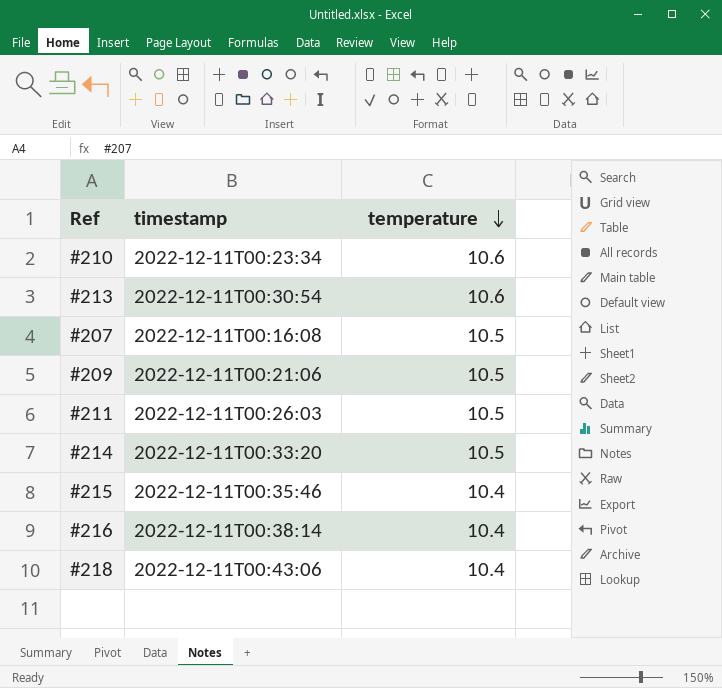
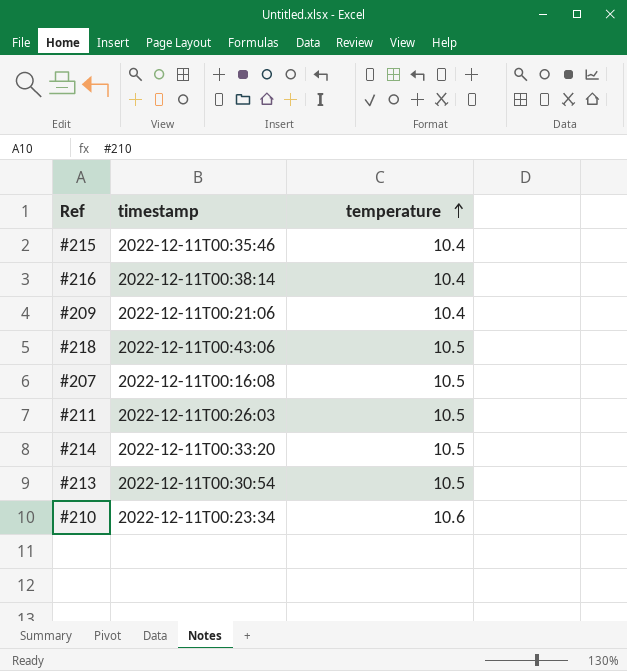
row order: temperature descending -> temperature ascending
#209 | temperature: 10.5 -> 10.4
#218 | temperature: 10.4 -> 10.5
#213 | temperature: 10.6 -> 10.5

